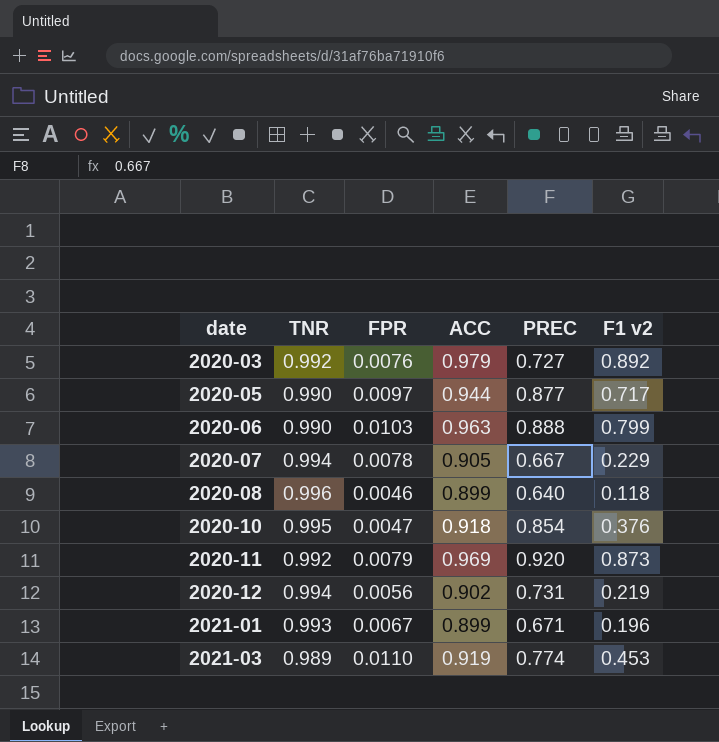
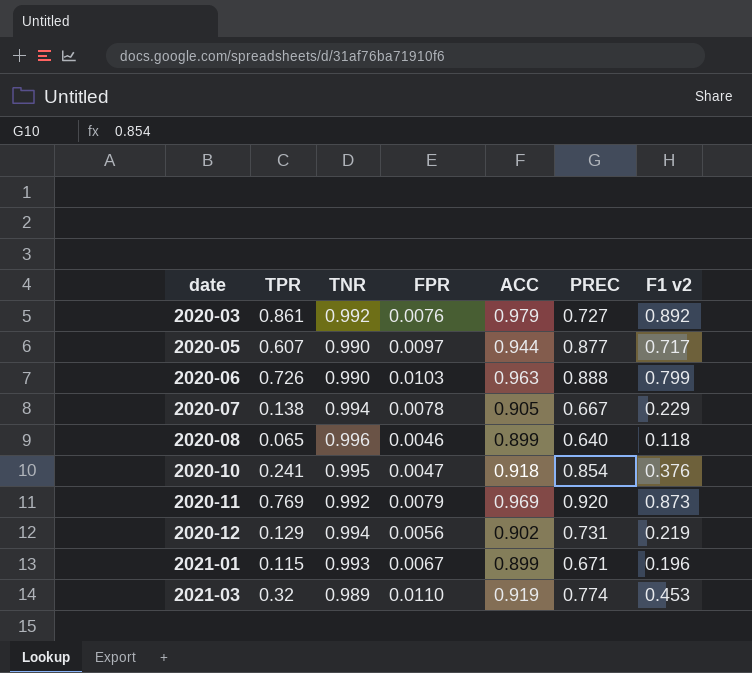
column TPR | position: none -> 2

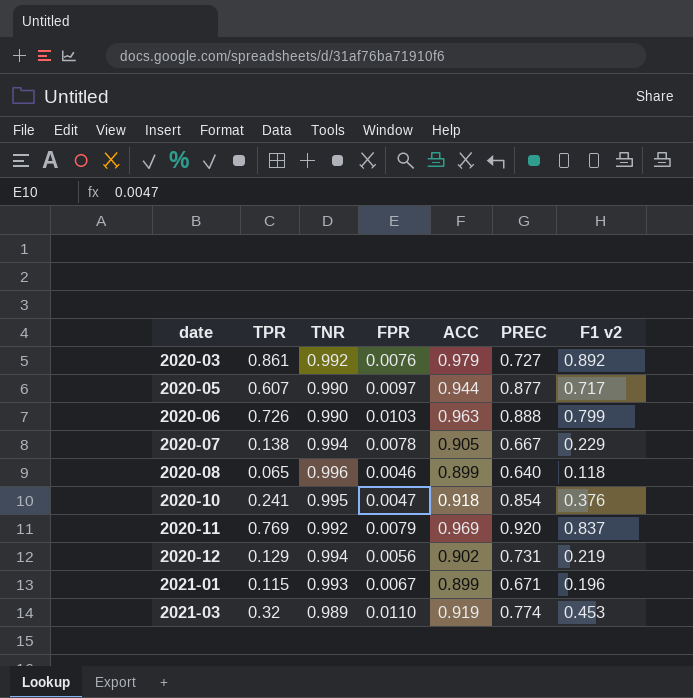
2020-11 | F1 v2: 0.873 -> 0.837

